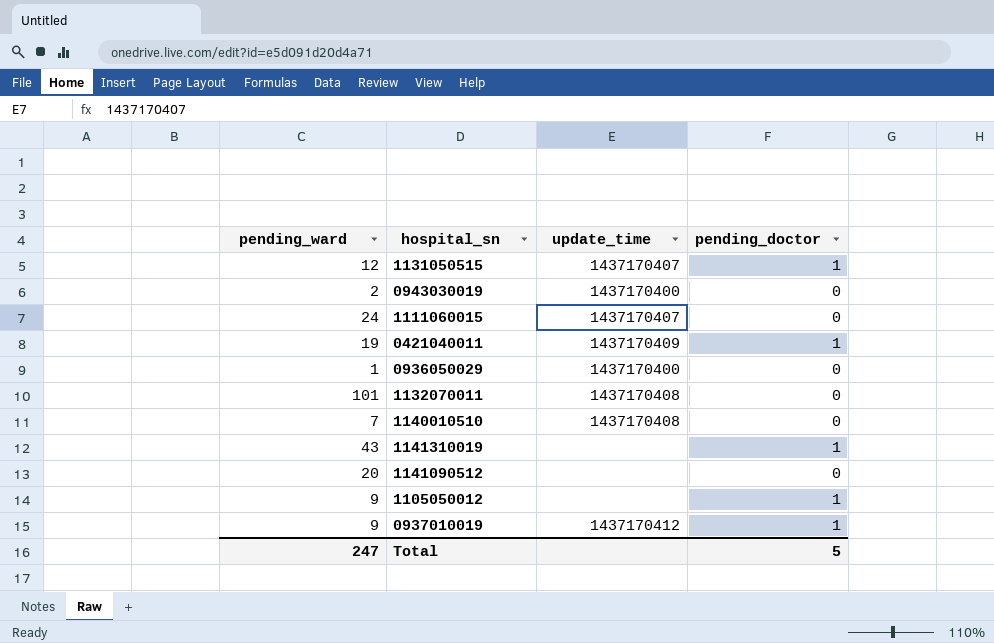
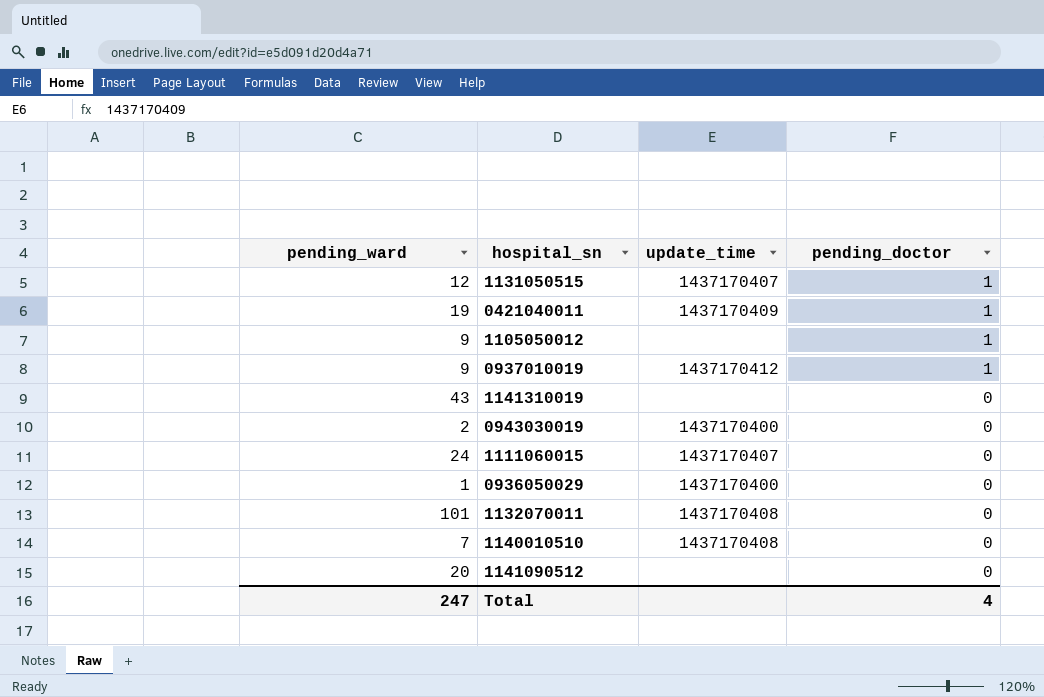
row order: none -> pending_doctor descending
1141310019 | pending_doctor: 1 -> 0
Total | pending_doctor: 5 -> 4

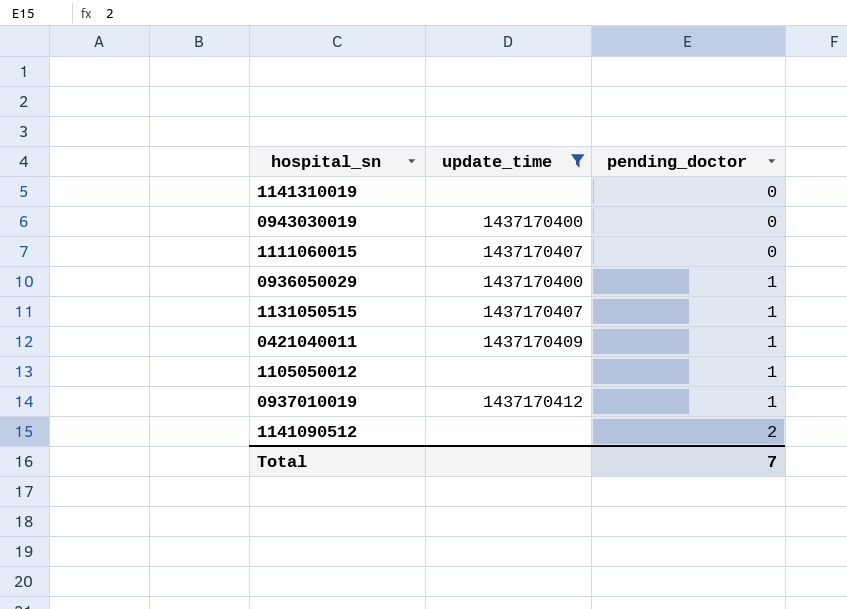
filter: none -> update_time != 1437170408
row order: pending_doctor descending -> pending_doctor ascending
column pending_ward | position: 1 -> none
0936050029 | pending_doctor: 0 -> 1
1141090512 | pending_doctor: 0 -> 2
Total | pending_doctor: 4 -> 7

